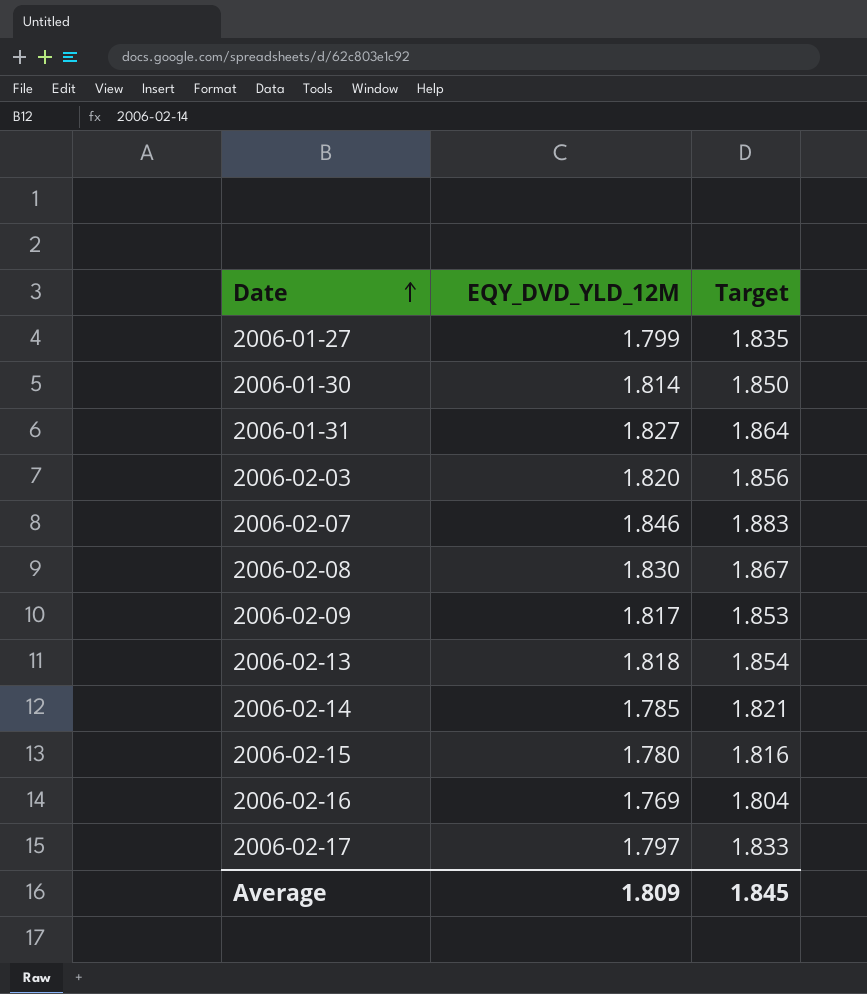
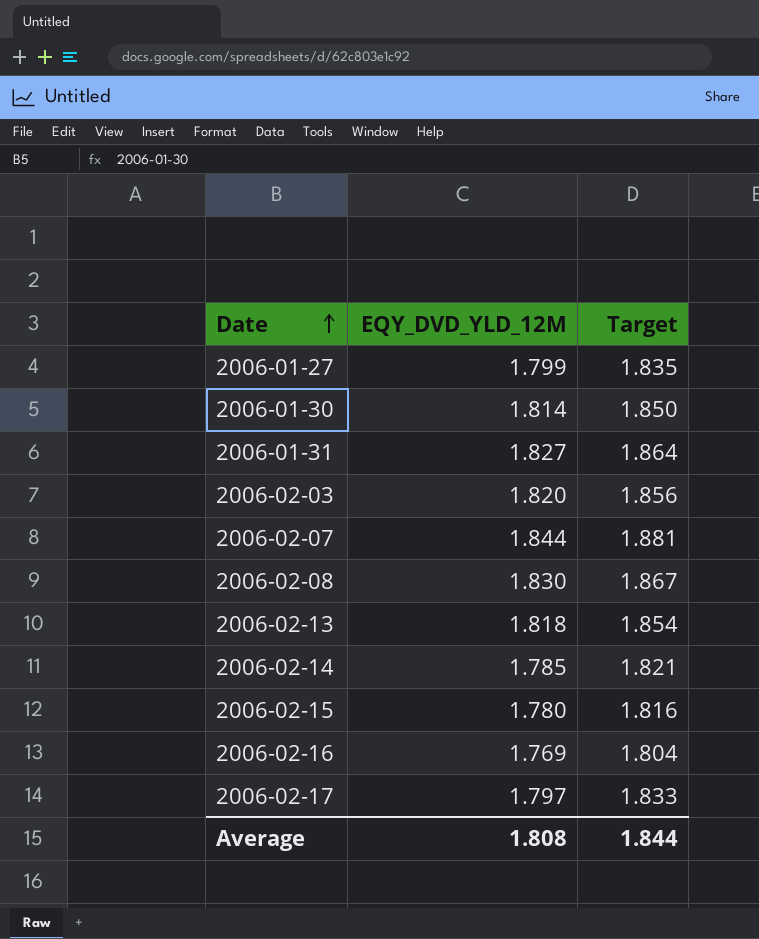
row 2006-02-09: 1.817 | 1.853 -> none
2006-02-07 | EQY_DVD_YLD_12M: 1.846 -> 1.844
2006-02-07 | Target: 1.883 -> 1.881
Average | EQY_DVD_YLD_12M: 1.809 -> 1.808
Average | Target: 1.845 -> 1.844

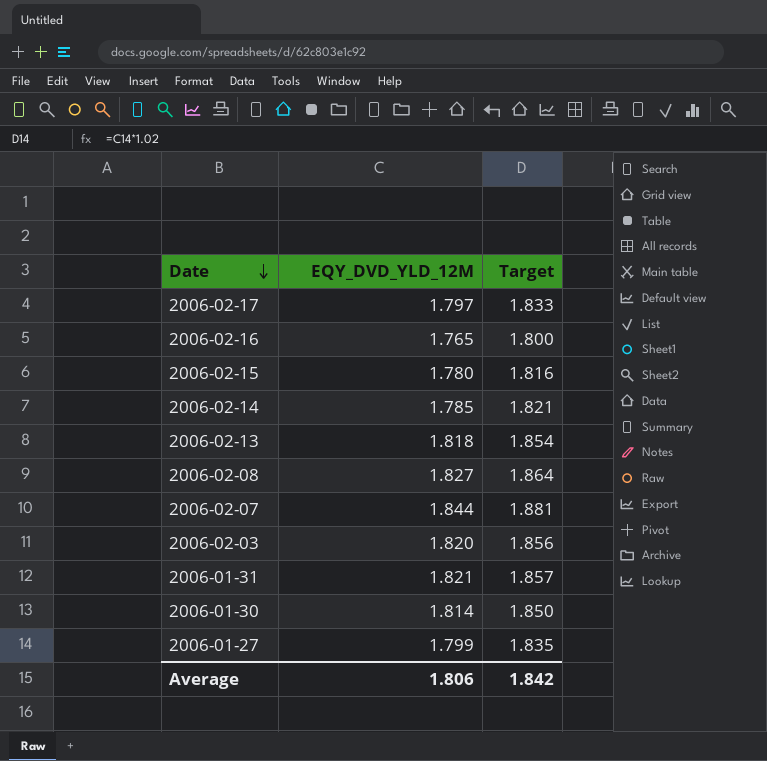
row order: Date ascending -> Date descending
2006-02-16 | EQY_DVD_YLD_12M: 1.769 -> 1.765
2006-02-16 | Target: 1.804 -> 1.800
2006-02-08 | EQY_DVD_YLD_12M: 1.830 -> 1.827
2006-02-08 | Target: 1.867 -> 1.864
2006-01-31 | EQY_DVD_YLD_12M: 1.827 -> 1.821
2006-01-31 | Target: 1.864 -> 1.857
Average | EQY_DVD_YLD_12M: 1.808 -> 1.806
Average | Target: 1.844 -> 1.842

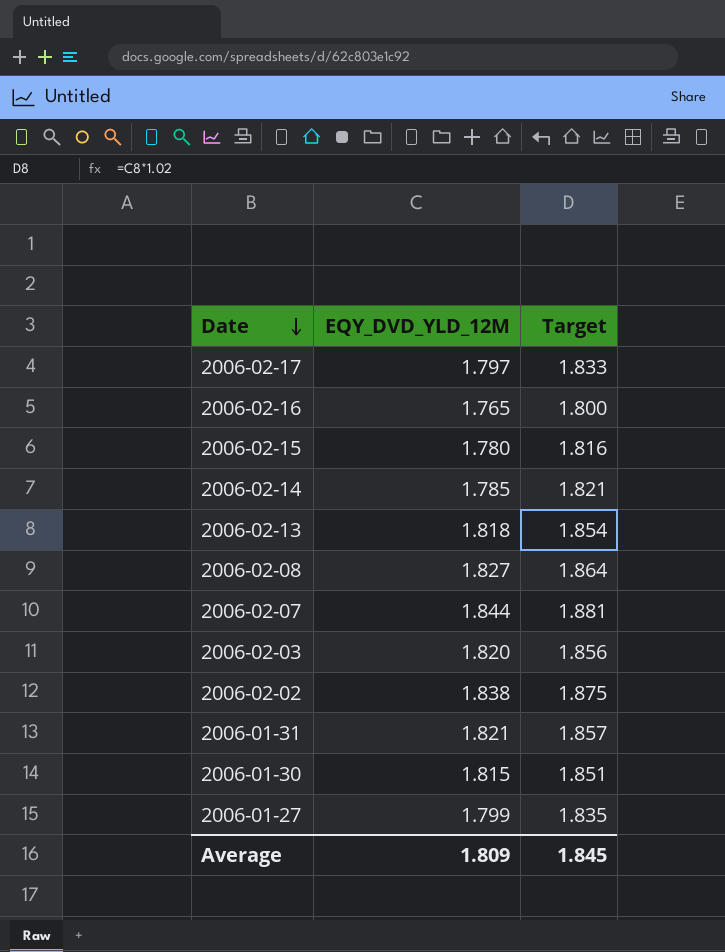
row 2006-02-02: none -> 1.838 | 1.875
2006-01-30 | EQY_DVD_YLD_12M: 1.814 -> 1.815
2006-01-30 | Target: 1.850 -> 1.851
Average | EQY_DVD_YLD_12M: 1.806 -> 1.809
Average | Target: 1.842 -> 1.845

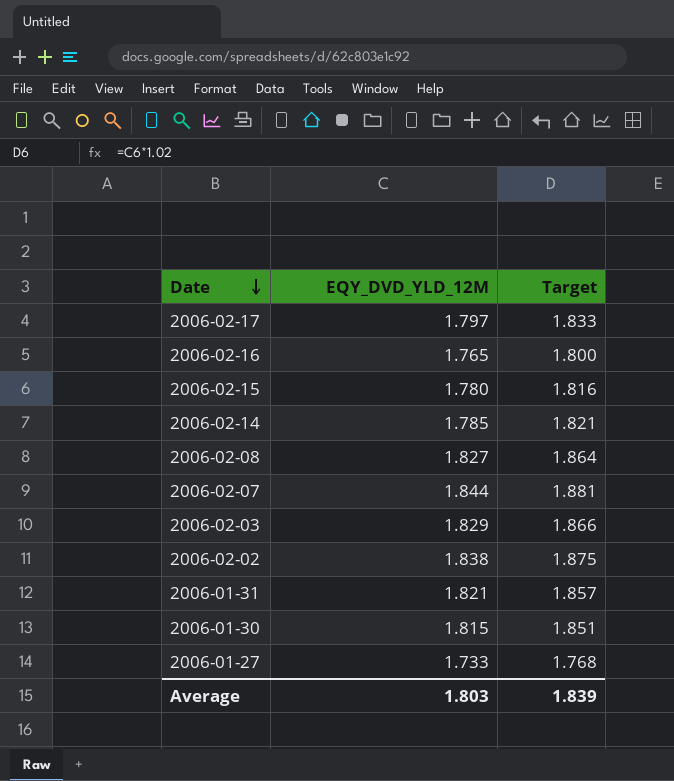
row 2006-02-13: 1.818 | 1.854 -> none
2006-02-03 | EQY_DVD_YLD_12M: 1.820 -> 1.829
2006-02-03 | Target: 1.856 -> 1.866
2006-01-27 | EQY_DVD_YLD_12M: 1.799 -> 1.733
2006-01-27 | Target: 1.835 -> 1.768
Average | EQY_DVD_YLD_12M: 1.809 -> 1.803
Average | Target: 1.845 -> 1.839

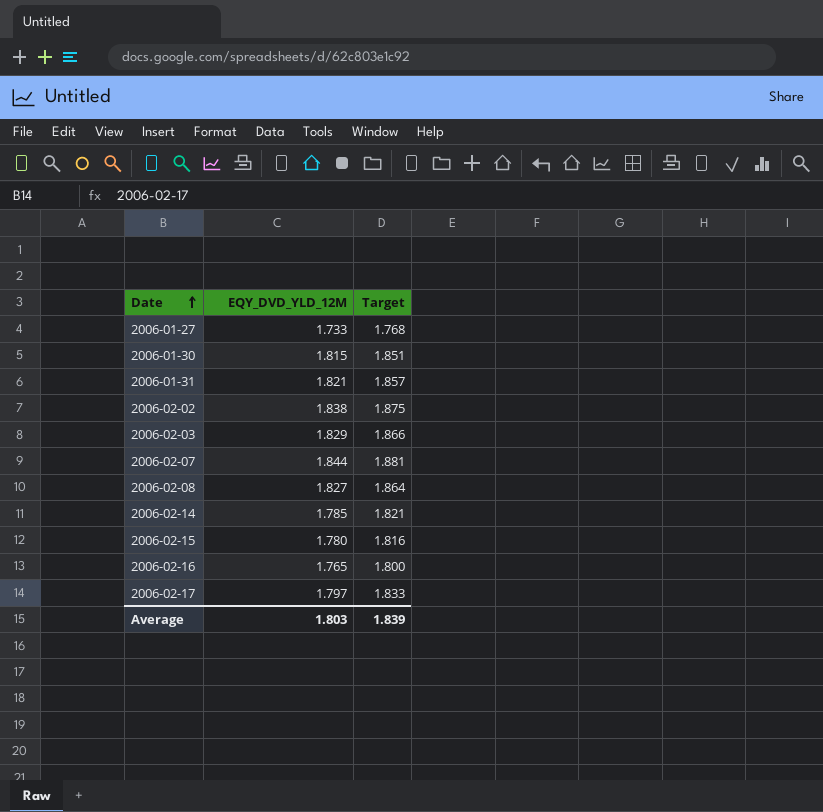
row order: Date descending -> Date ascending

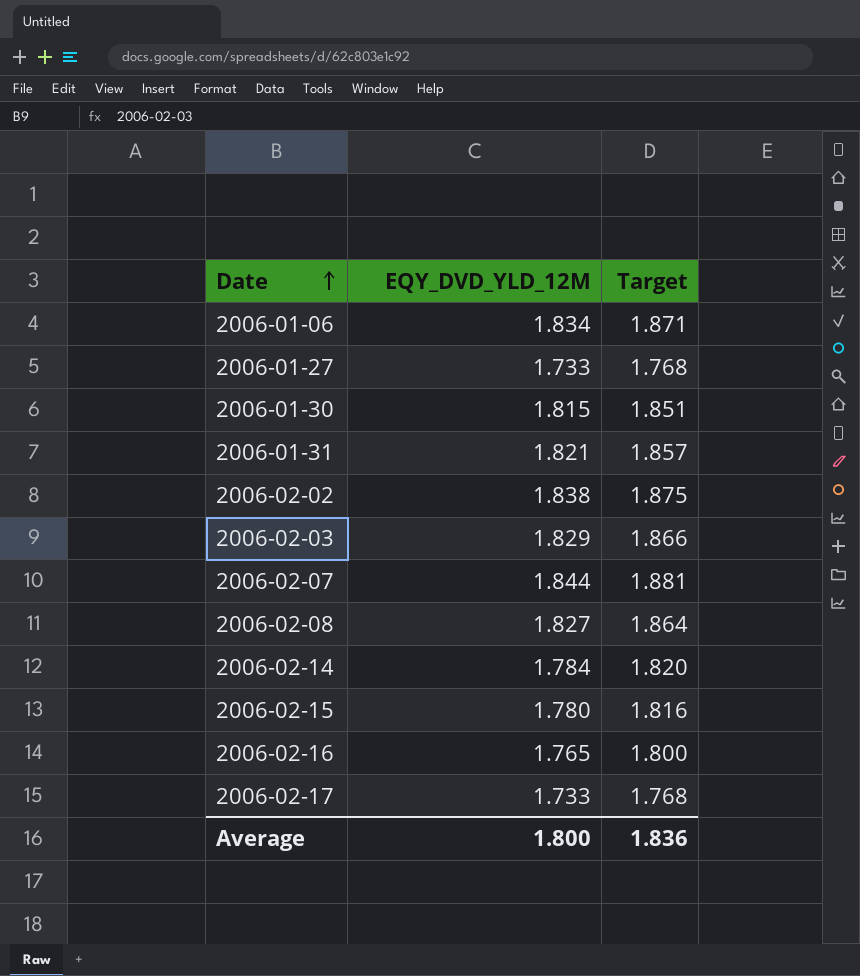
row 2006-01-06: none -> 1.834 | 1.871
2006-02-14 | EQY_DVD_YLD_12M: 1.785 -> 1.784
2006-02-14 | Target: 1.821 -> 1.820
2006-02-17 | EQY_DVD_YLD_12M: 1.797 -> 1.733
2006-02-17 | Target: 1.833 -> 1.768
Average | EQY_DVD_YLD_12M: 1.803 -> 1.800
Average | Target: 1.839 -> 1.836

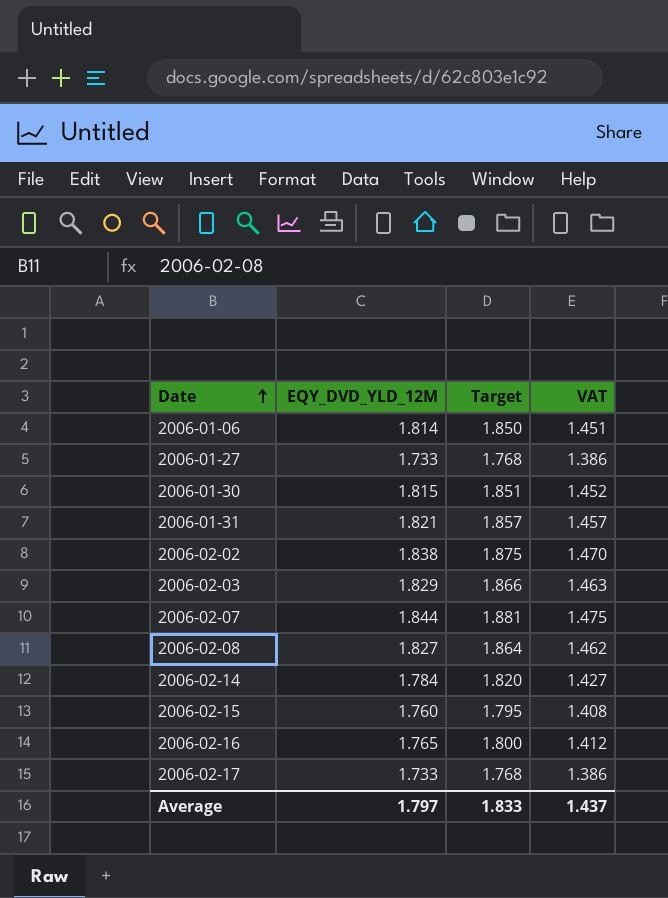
column VAT | formula: none -> [EQY_DVD_YLD_12M] * 0.8
2006-01-06 | EQY_DVD_YLD_12M: 1.834 -> 1.814
2006-01-06 | Target: 1.871 -> 1.850
2006-02-15 | EQY_DVD_YLD_12M: 1.780 -> 1.760
2006-02-15 | Target: 1.816 -> 1.795
Average | EQY_DVD_YLD_12M: 1.800 -> 1.797
Average | Target: 1.836 -> 1.833

